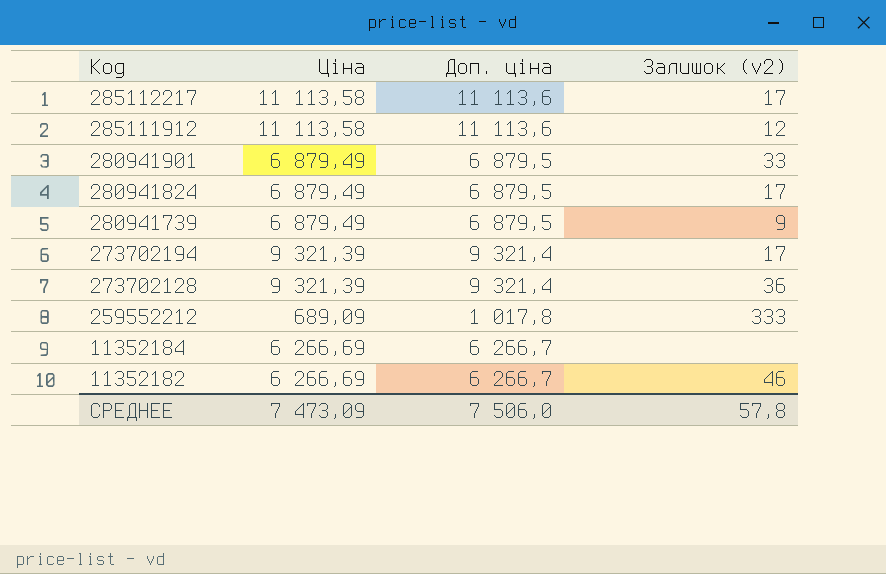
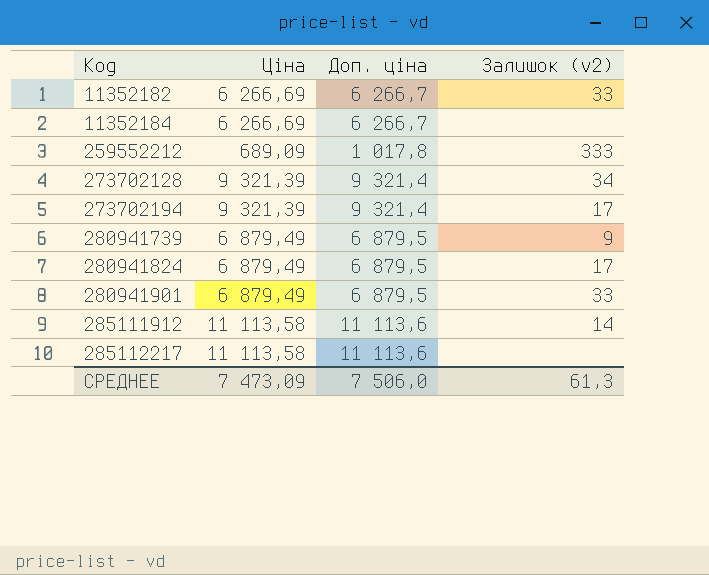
row order: Код descending -> Код ascending
11352182 | Залишок (v2): 46 -> 33
273702128 | Залишок (v2): 36 -> 34
285111912 | Залишок (v2): 12 -> 14
285112217 | Залишок (v2): 17 -> none
СРЕДНЕЕ | Залишок (v2): 57,8 -> 61,3

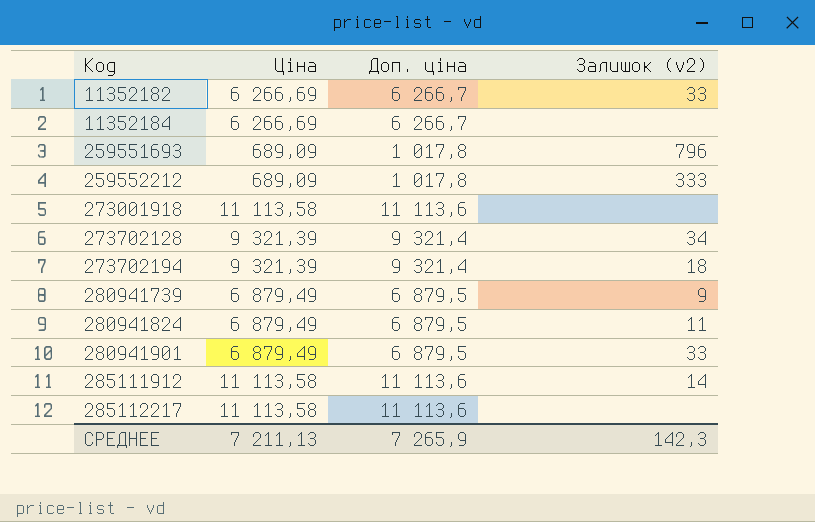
row 259551693: none -> 689,09 | 1 017,8 | 796
row 273001918: none -> 11 113,58 | 11 113,6 | none
273702194 | Залишок (v2): 17 -> 18
280941824 | Залишок (v2): 17 -> 11
СРЕДНЕЕ | Ціна: 7 473,09 -> 7 211,13
СРЕДНЕЕ | Доп. ціна: 7 506,0 -> 7 265,9
СРЕДНЕЕ | Залишок (v2): 61,3 -> 142,3

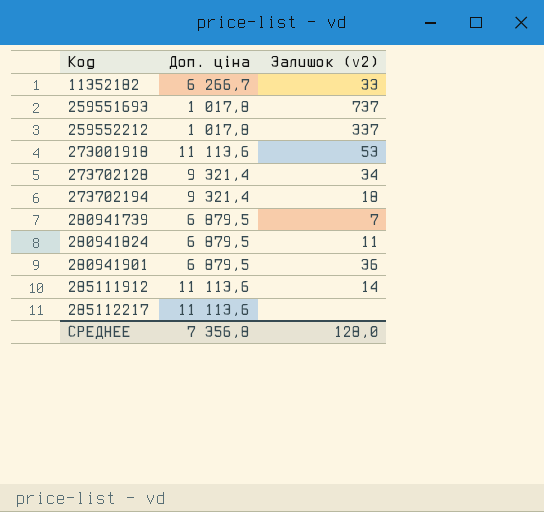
column Ціна | position: 2 -> none
row 11352184: 6 266,69 | 6 266,7 | none -> none
259551693 | Залишок (v2): 796 -> 737
259552212 | Залишок (v2): 333 -> 337
273001918 | Залишок (v2): none -> 53
280941739 | Залишок (v2): 9 -> 7
280941901 | Залишок (v2): 33 -> 36
СРЕДНЕЕ | Доп. ціна: 7 265,9 -> 7 356,8
СРЕДНЕЕ | Залишок (v2): 142,3 -> 128,0

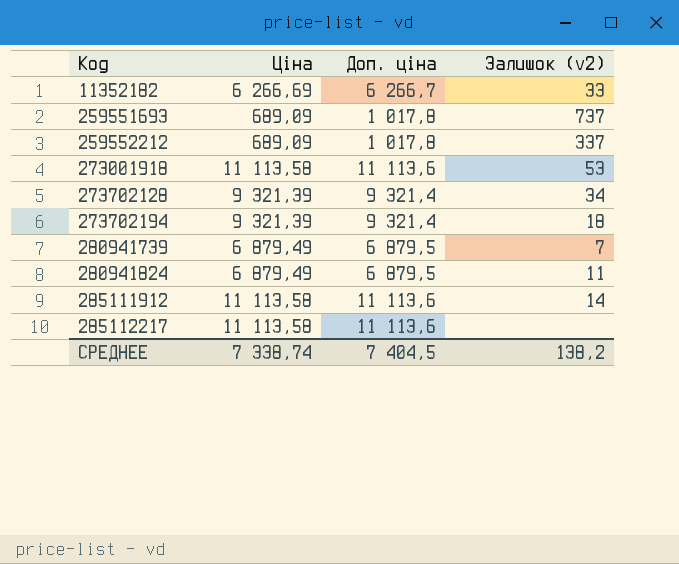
column Ціна | position: none -> 2
row 280941901: 6 879,5 | 36 -> none
СРЕДНЕЕ | Доп. ціна: 7 356,8 -> 7 404,5
СРЕДНЕЕ | Залишок (v2): 128,0 -> 138,2

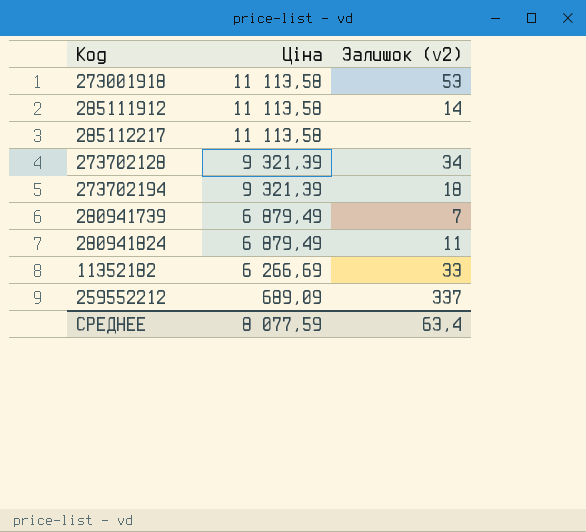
row order: Код ascending -> Ціна descending
column Доп. ціна | position: 3 -> none
row 259551693: 689,09 | 1 017,8 | 737 -> none
СРЕДНЕЕ | Ціна: 7 338,74 -> 8 077,59
СРЕДНЕЕ | Залишок (v2): 138,2 -> 63,4

